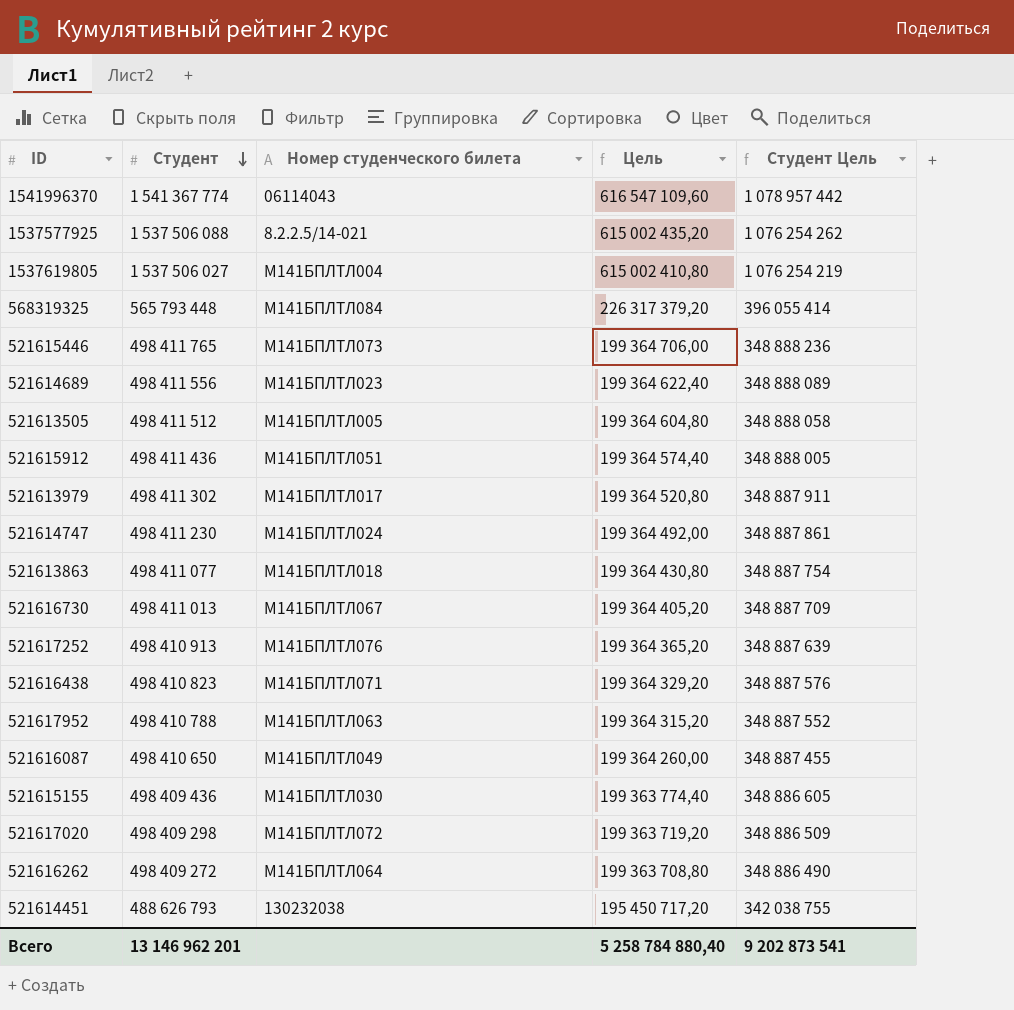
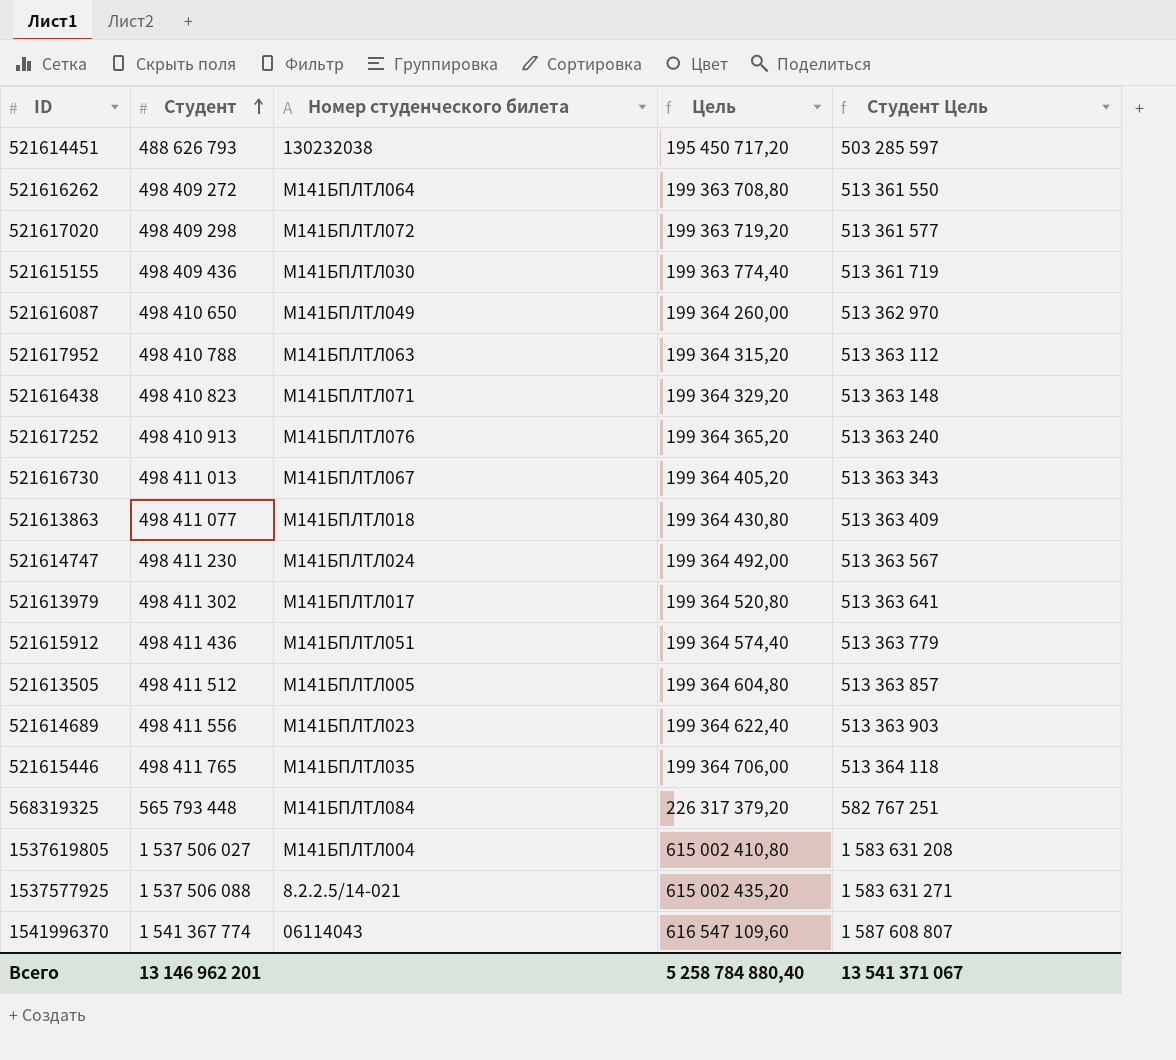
row order: Студент descending -> Студент ascending
column Студент Цель | formula: [Студент] * 0,7 -> [Студент] * 1,03
521615446 | Номер студенческого билета: М141БПЛТЛ073 -> М141БПЛТЛ035
Всего | Студент Цель: 9 202 873 541 -> 13 541 371 067

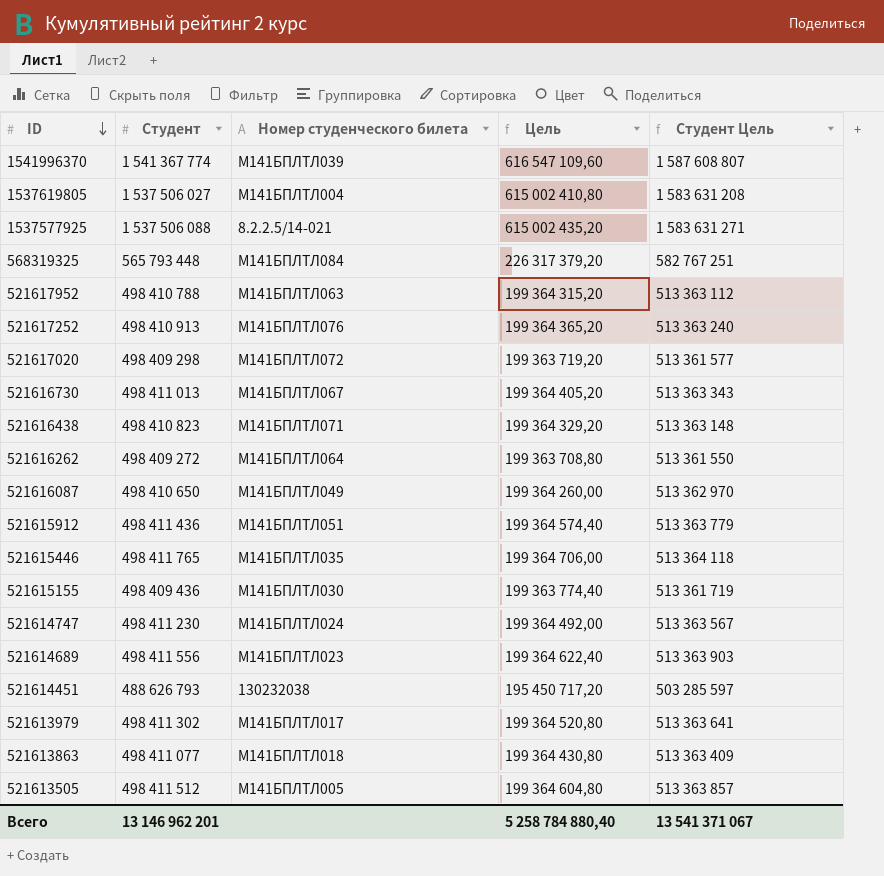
row order: Студент ascending -> ID descending
1541996370 | Номер студенческого билета: 06114043 -> М141БПЛТЛ039

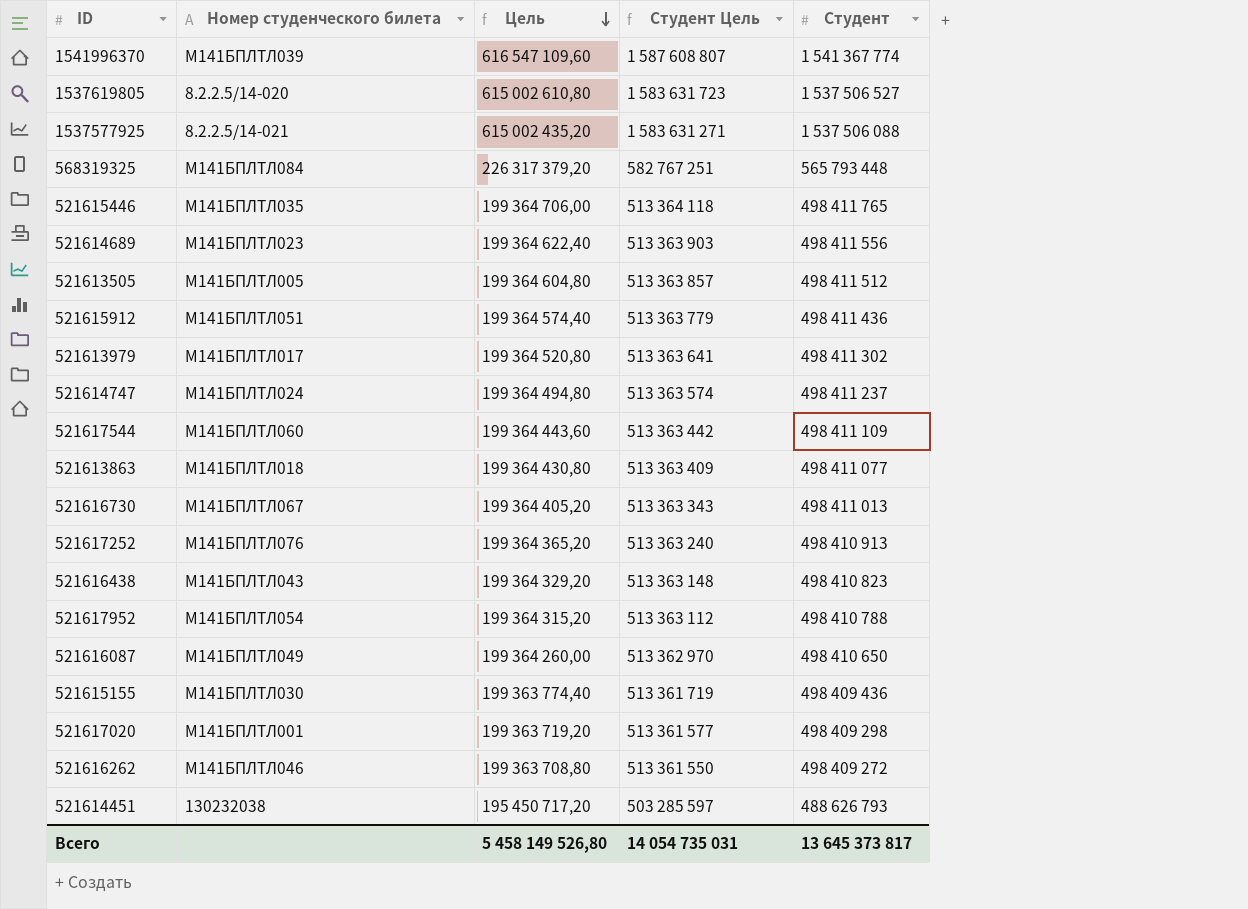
row order: ID descending -> Цель descending
column Студент | position: 2 -> 5
1537619805 | Номер студенческого билета: М141БПЛТЛ004 -> 8.2.2.5/14-020
1537619805 | Цель: 615 002 410,80 -> 615 002 610,80
1537619805 | Студент Цель: 1 583 631 208 -> 1 583 631 723
1537619805 | Студент: 1 537 506 027 -> 1 537 506 527
521614747 | Цель: 199 364 492,00 -> 199 364 494,80
521614747 | Студент Цель: 513 363 567 -> 513 363 574
521614747 | Студент: 498 411 230 -> 498 411 237
row 521617544: none -> М141БПЛТЛ060 | 199 364 443,60 | 513 363 442 | 498 411 109
521616438 | Номер студенческого билета: М141БПЛТЛ071 -> М141БПЛТЛ043
521617952 | Номер студенческого билета: М141БПЛТЛ063 -> М141БПЛТЛ054
521617020 | Номер студенческого билета: М141БПЛТЛ072 -> М141БПЛТЛ001
521616262 | Номер студенческого билета: М141БПЛТЛ064 -> М141БПЛТЛ046
Всего | Цель: 5 258 784 880,40 -> 5 458 149 526,80
Всего | Студент Цель: 13 541 371 067 -> 14 054 735 031
Всего | Студент: 13 146 962 201 -> 13 645 373 817

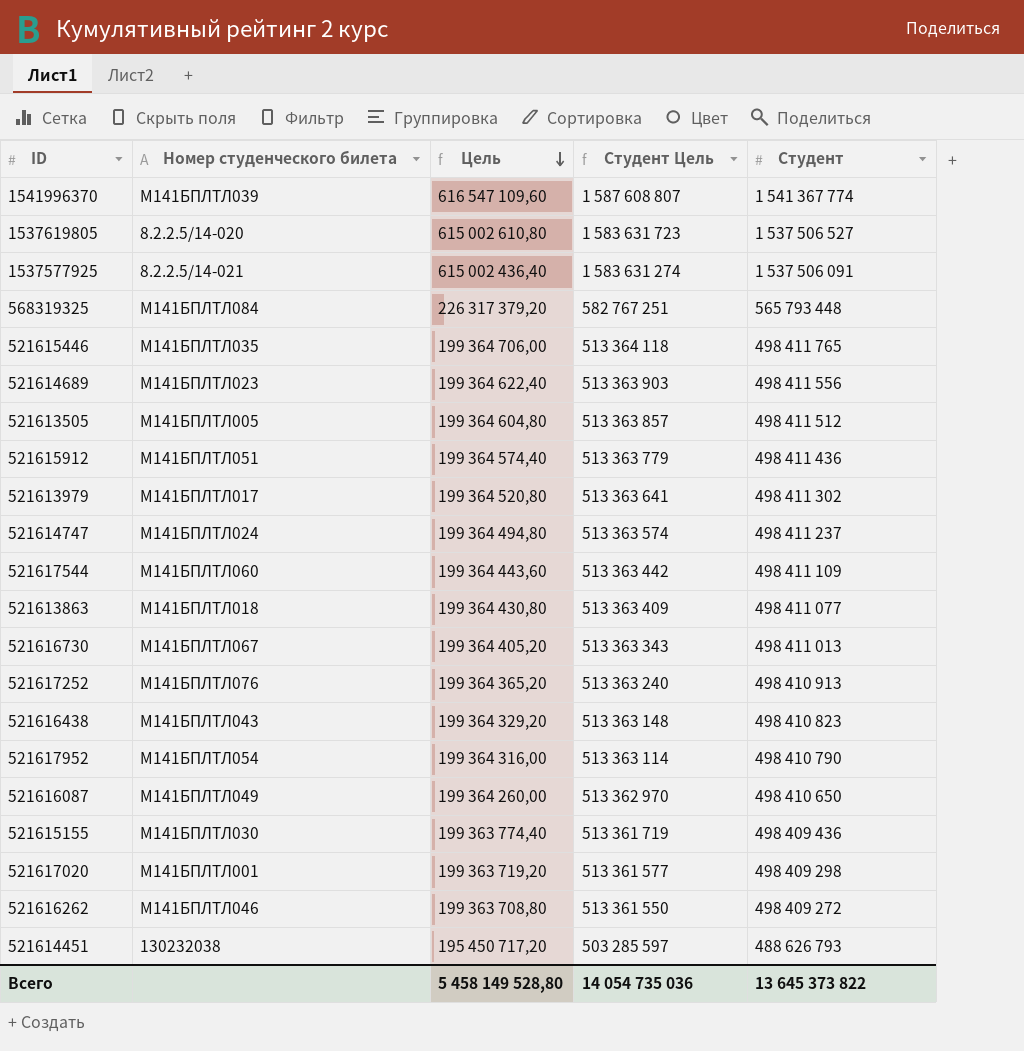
1537577925 | Цель: 615 002 435,20 -> 615 002 436,40
1537577925 | Студент Цель: 1 583 631 271 -> 1 583 631 274
1537577925 | Студент: 1 537 506 088 -> 1 537 506 091
521617952 | Цель: 199 364 315,20 -> 199 364 316,00
521617952 | Студент Цель: 513 363 112 -> 513 363 114
521617952 | Студент: 498 410 788 -> 498 410 790
Всего | Цель: 5 458 149 526,80 -> 5 458 149 528,80
Всего | Студент Цель: 14 054 735 031 -> 14 054 735 036
Всего | Студент: 13 645 373 817 -> 13 645 373 822

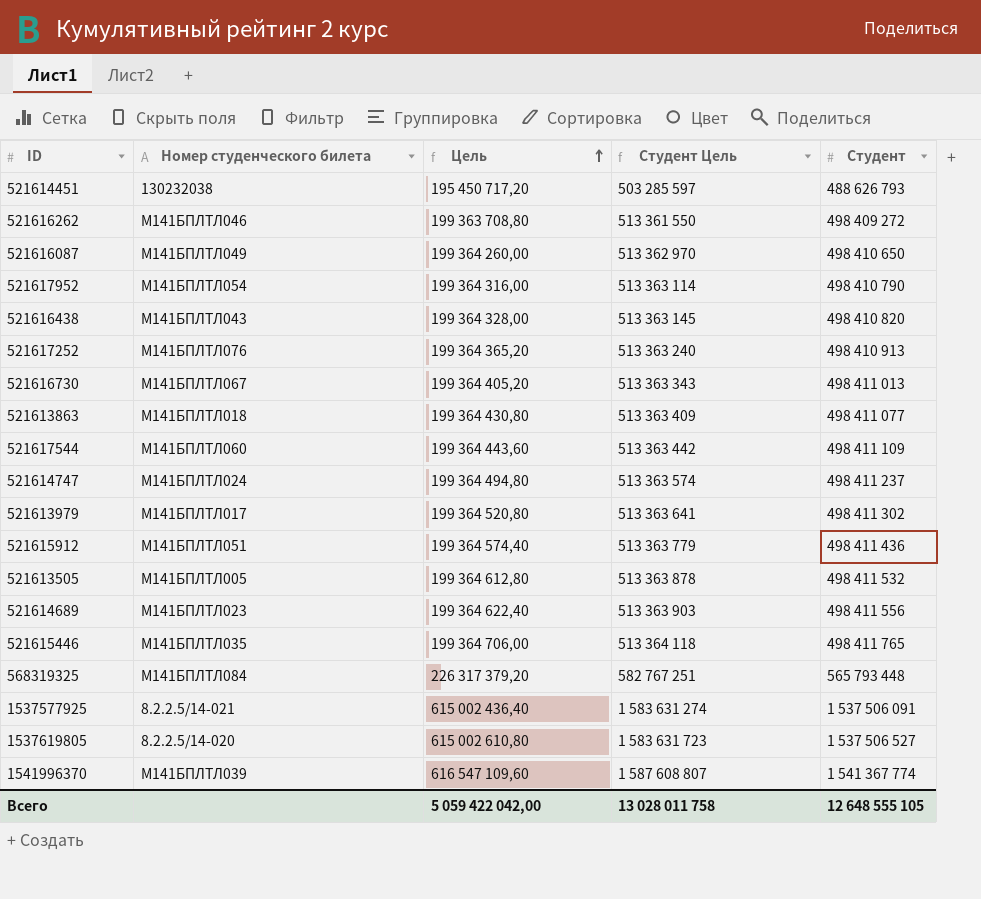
row order: Цель descending -> Цель ascending
row 521615155: М141БПЛТЛ030 | 199 363 774,40 | 513 361 719 | 498 409 436 -> none
row 521617020: М141БПЛТЛ001 | 199 363 719,20 | 513 361 577 | 498 409 298 -> none
521616438 | Цель: 199 364 329,20 -> 199 364 328,00
521616438 | Студент Цель: 513 363 148 -> 513 363 145
521616438 | Студент: 498 410 823 -> 498 410 820
521613505 | Цель: 199 364 604,80 -> 199 364 612,80
521613505 | Студент Цель: 513 363 857 -> 513 363 878
521613505 | Студент: 498 411 512 -> 498 411 532
Всего | Цель: 5 458 149 528,80 -> 5 059 422 042,00
Всего | Студент Цель: 14 054 735 036 -> 13 028 011 758
Всего | Студент: 13 645 373 822 -> 12 648 555 105

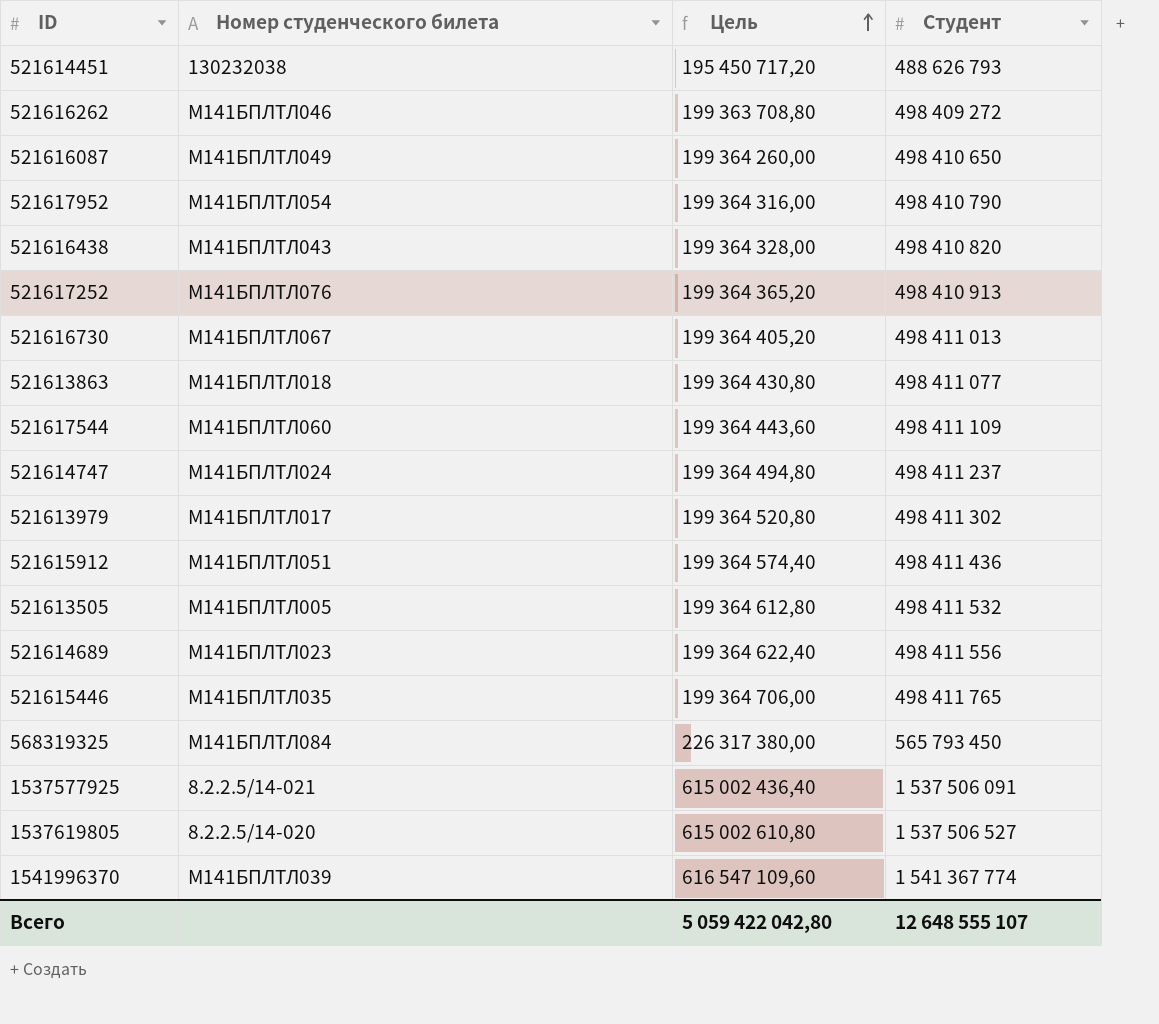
column Студент Цель | formula: [Студент] * 1,03 -> none
568319325 | Цель: 226 317 379,20 -> 226 317 380,00
568319325 | Студент: 565 793 448 -> 565 793 450
Всего | Цель: 5 059 422 042,00 -> 5 059 422 042,80
Всего | Студент: 12 648 555 105 -> 12 648 555 107

